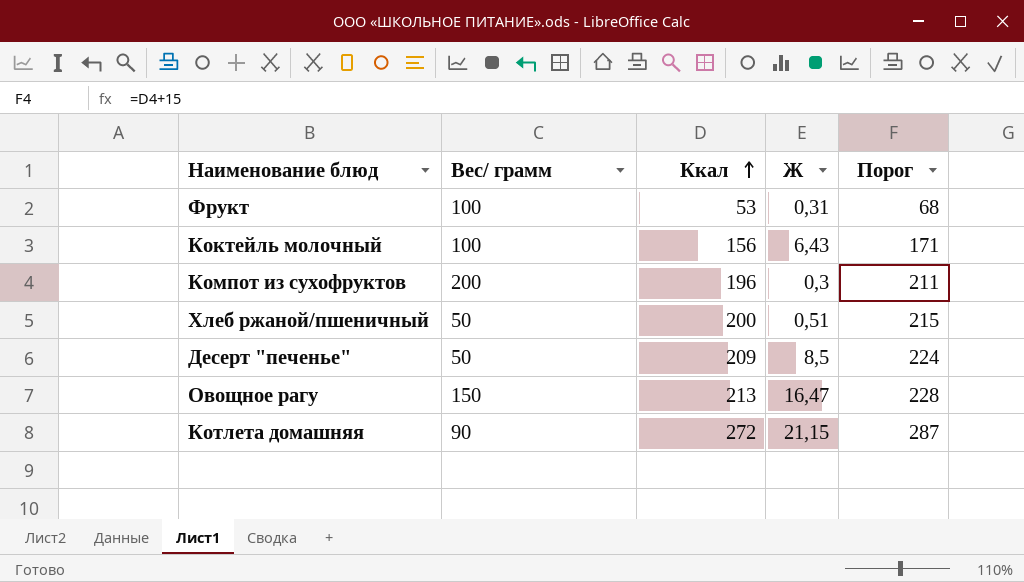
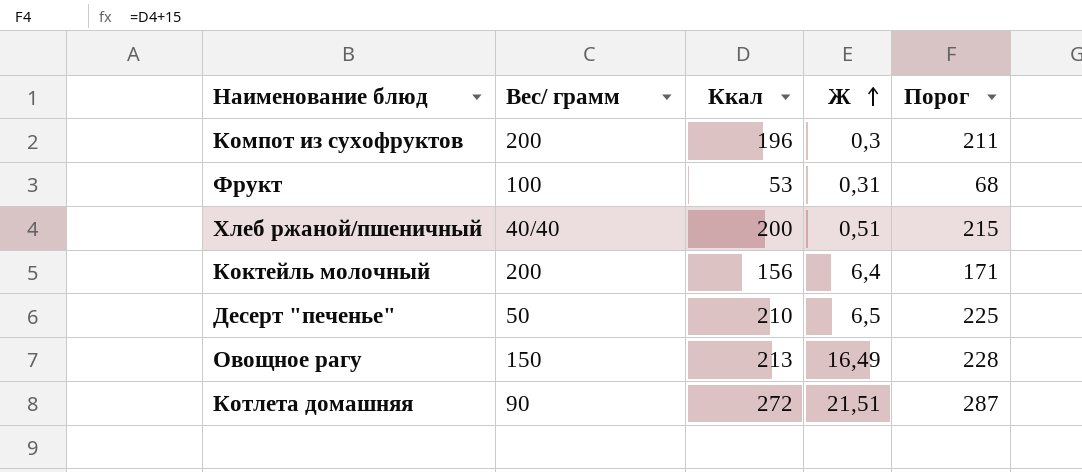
row order: Ккал ascending -> Ж ascending
Хлеб ржаной/пшеничный | Вес/ грамм: 50 -> 40/40
Коктейль молочный | Вес/ грамм: 100 -> 200
Коктейль молочный | Ж: 6,43 -> 6,4
Десерт "печенье" | Ккал: 209 -> 210
Десерт "печенье" | Ж: 8,5 -> 6,5
Десерт "печенье" | Порог: 224 -> 225
Овощное рагу | Ж: 16,47 -> 16,49
Котлета домашняя | Ж: 21,15 -> 21,51

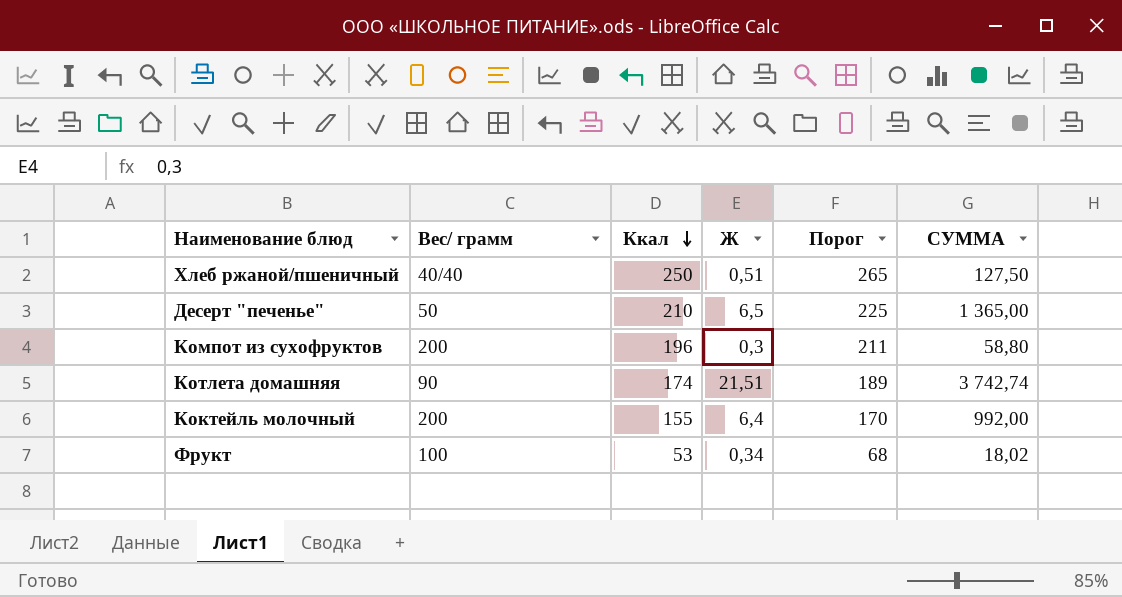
row order: Ж ascending -> Ккал descending
column СУММА | formula: none -> [Ккал] * [Ж]
row Овощное рагу: 150 | 213 | 16,49 | 228 -> none
Хлеб ржаной/пшеничный | Ккал: 200 -> 250
Хлеб ржаной/пшеничный | Порог: 215 -> 265
Котлета домашняя | Ккал: 272 -> 174
Котлета домашняя | Порог: 287 -> 189
Коктейль молочный | Ккал: 156 -> 155
Коктейль молочный | Порог: 171 -> 170
Фрукт | Ж: 0,31 -> 0,34

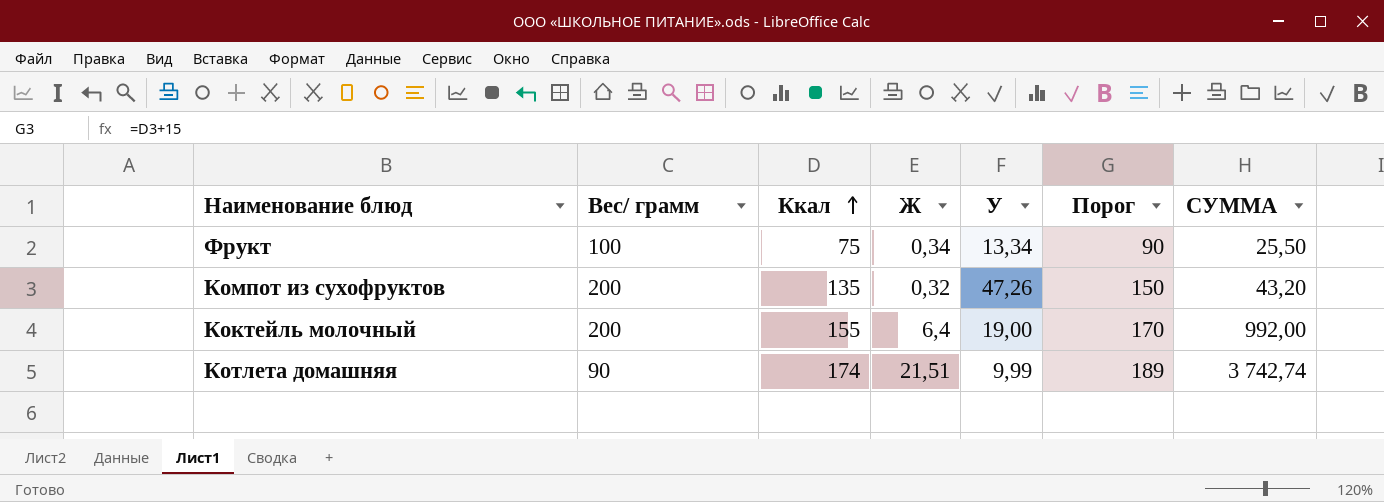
row order: Ккал descending -> Ккал ascending
column У | position: none -> 5
row Хлеб ржаной/пшеничный: 40/40 | 250 | 0,51 | 265 | 127,50 -> none
row Десерт "печенье": 50 | 210 | 6,5 | 225 | 1 365,00 -> none
Фрукт | Ккал: 53 -> 75
Фрукт | Порог: 68 -> 90
Фрукт | СУММА: 18,02 -> 25,50
Компот из сухофруктов | Ккал: 196 -> 135
Компот из сухофруктов | Ж: 0,3 -> 0,32
Компот из сухофруктов | Порог: 211 -> 150
Компот из сухофруктов | СУММА: 58,80 -> 43,20

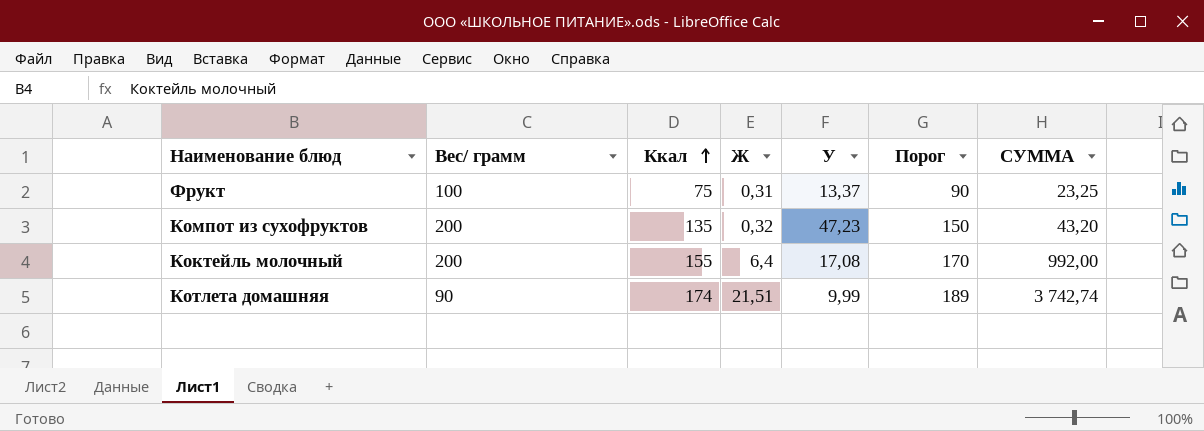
Фрукт | Ж: 0,34 -> 0,31
Фрукт | У: 13,34 -> 13,37
Фрукт | СУММА: 25,50 -> 23,25
Компот из сухофруктов | У: 47,26 -> 47,23
Коктейль молочный | У: 19,00 -> 17,08

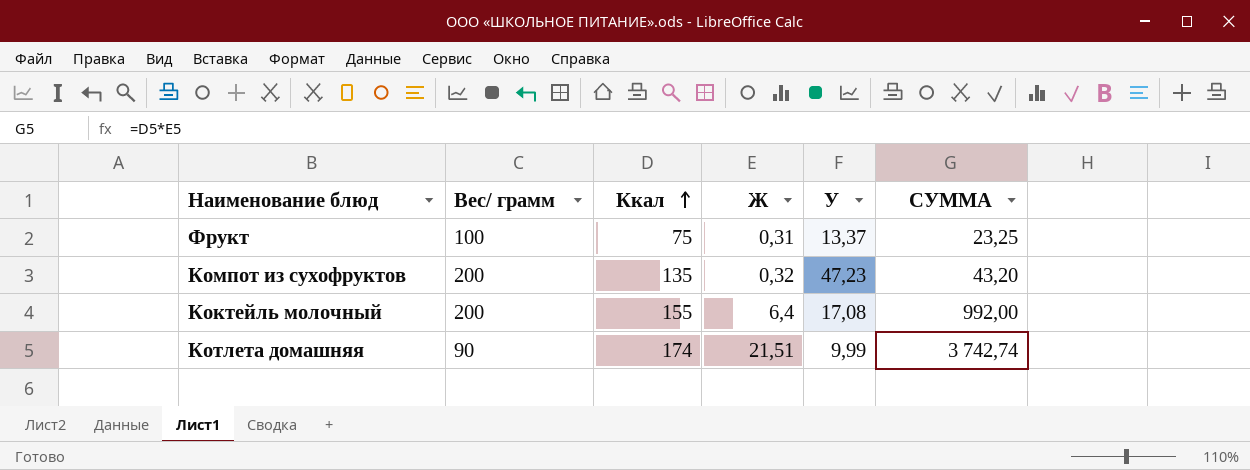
column Порог | formula: [Ккал] + 15 -> none

